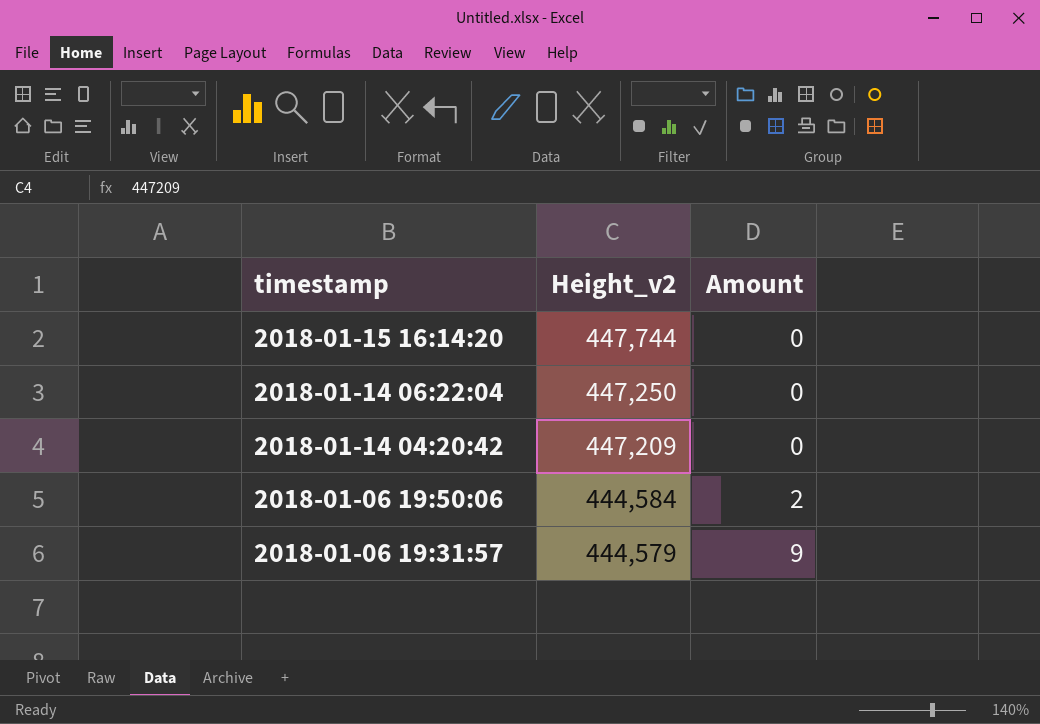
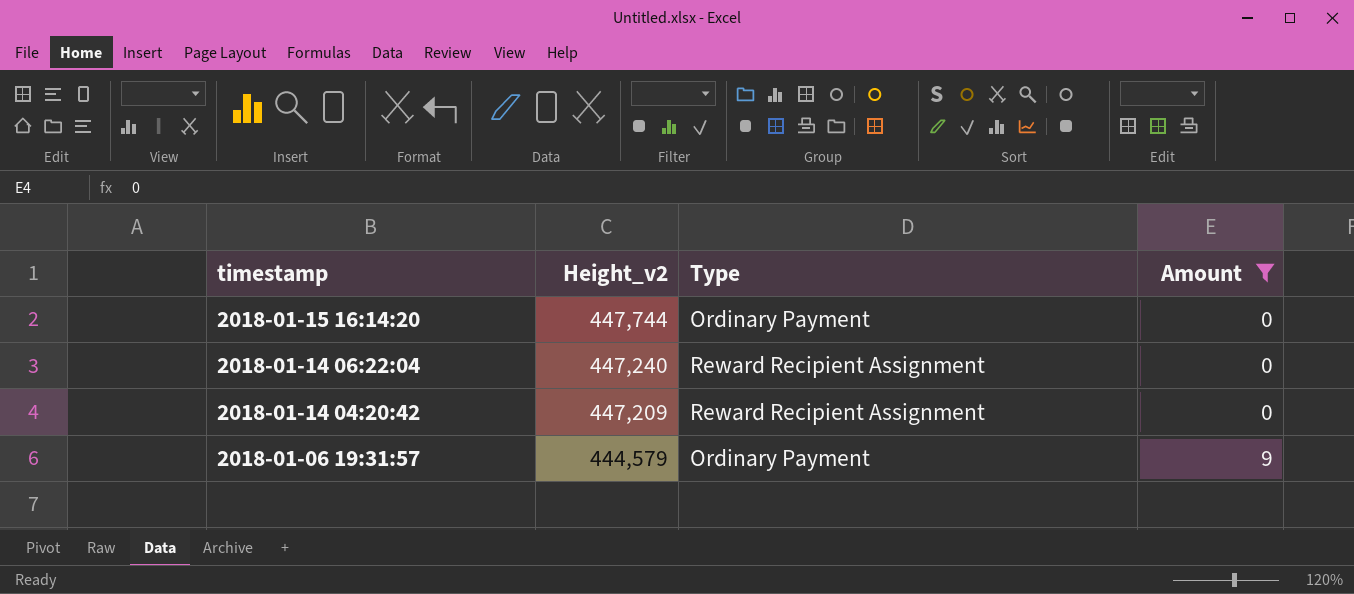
filter: none -> Amount != 2
column Type | position: none -> 3
2018-01-14 06:22:04 | Height_v2: 447,250 -> 447,240

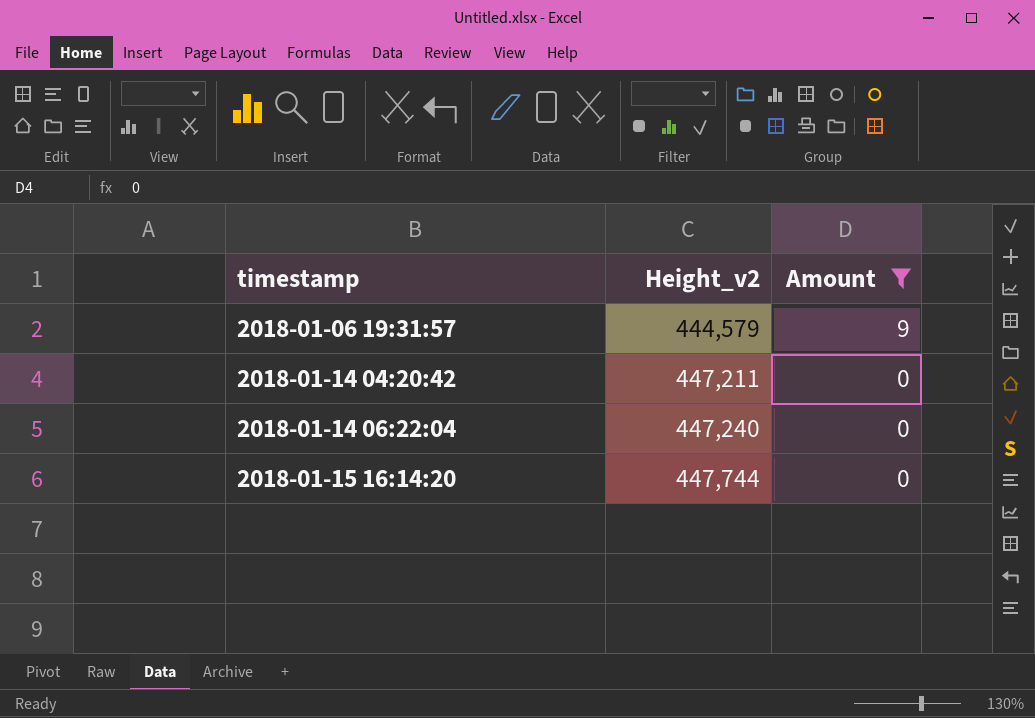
row order: timestamp descending -> timestamp ascending
column Type | position: 3 -> none
2018-01-14 04:20:42 | Height_v2: 447,209 -> 447,211

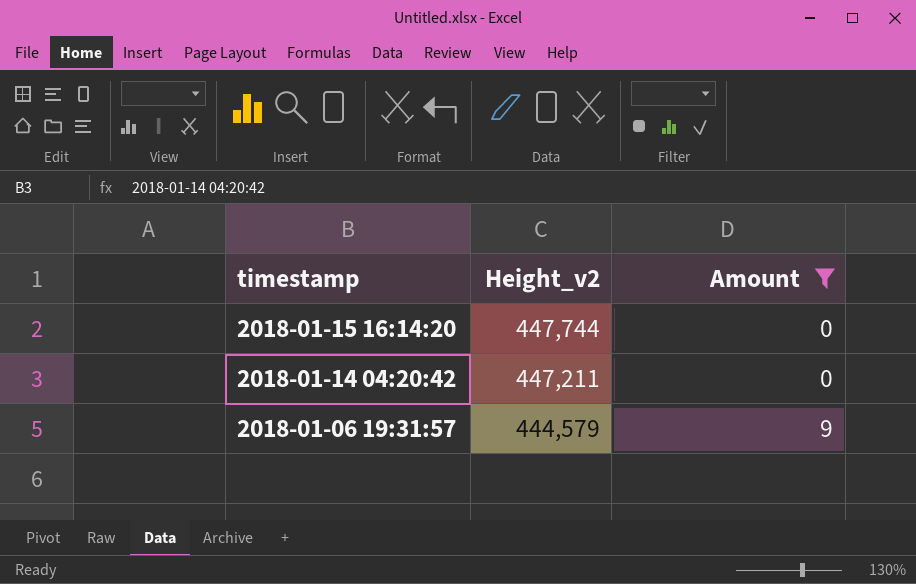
row order: timestamp ascending -> timestamp descending
row 2018-01-14 06:22:04: 447,240 | 0 -> none

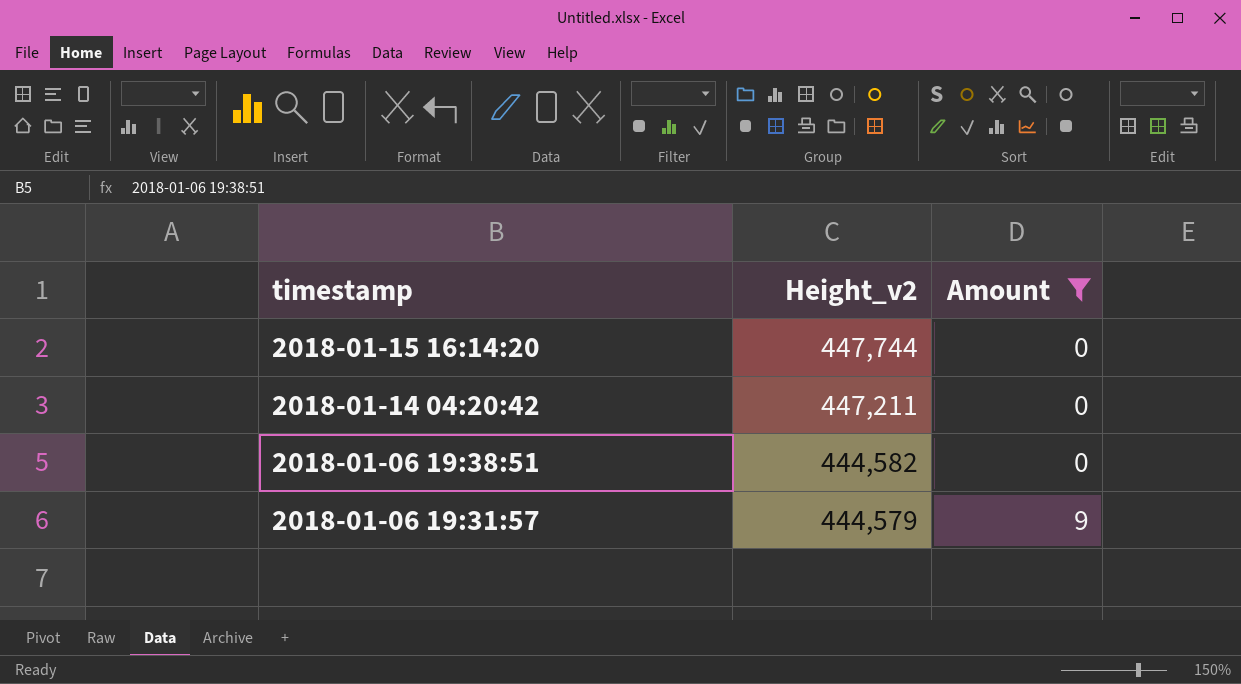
row 2018-01-06 19:38:51: none -> 444,582 | 0

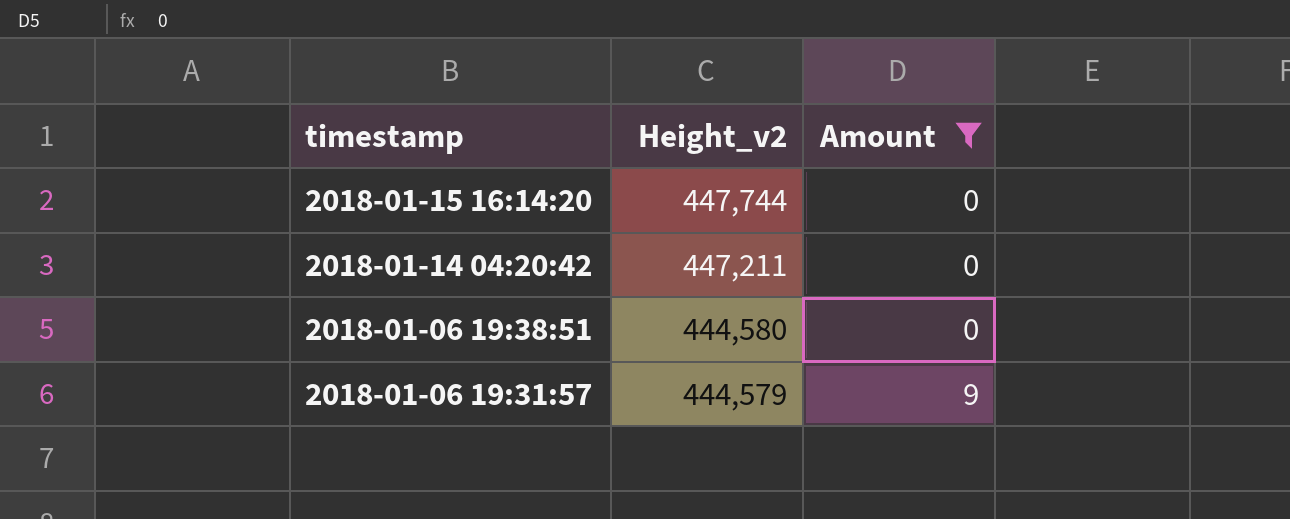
2018-01-06 19:38:51 | Height_v2: 444,582 -> 444,580

